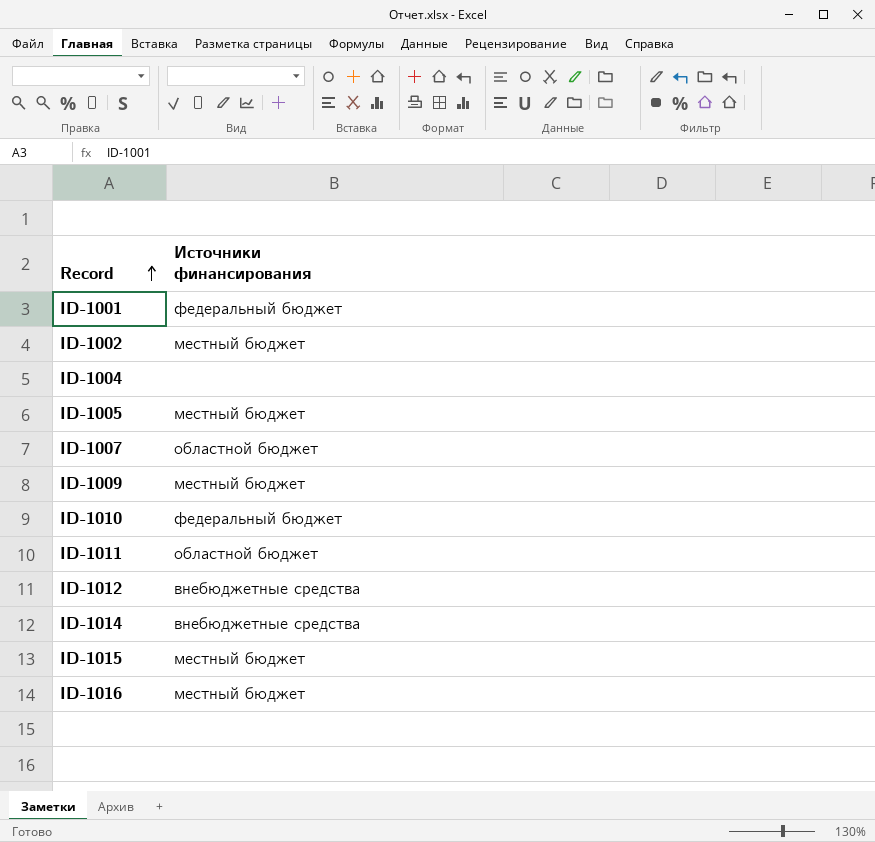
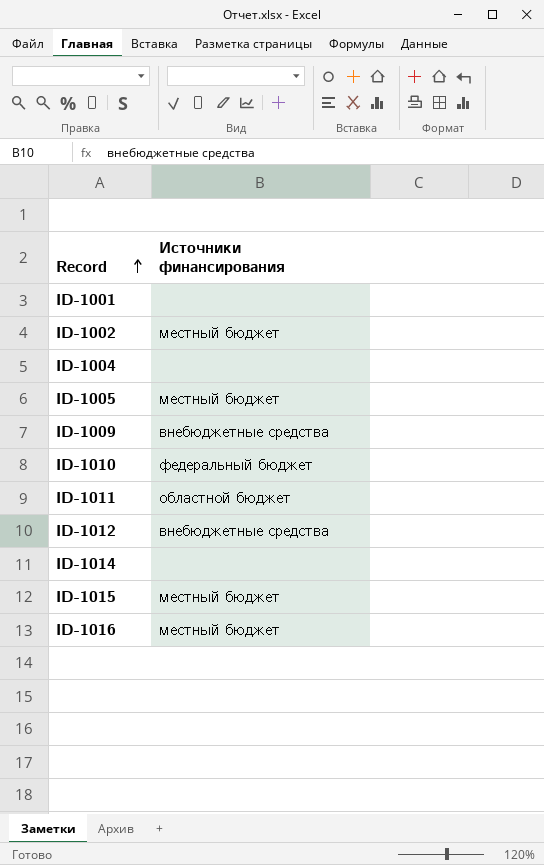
row ID-1007: областной бюджет -> none
ID-1001 | Источники финансирования: федеральный бюджет -> none
ID-1009 | Источники финансирования: местный бюджет -> внебюджетные средства
ID-1014 | Источники финансирования: внебюджетные средства -> none

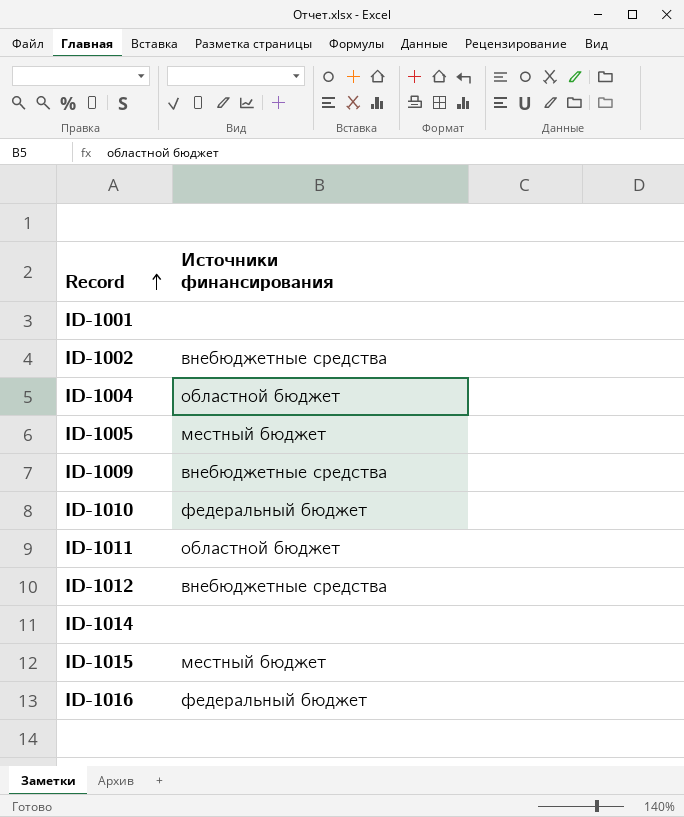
ID-1002 | Источники финансирования: местный бюджет -> внебюджетные средства
ID-1004 | Источники финансирования: none -> областной бюджет
ID-1016 | Источники финансирования: местный бюджет -> федеральный бюджет

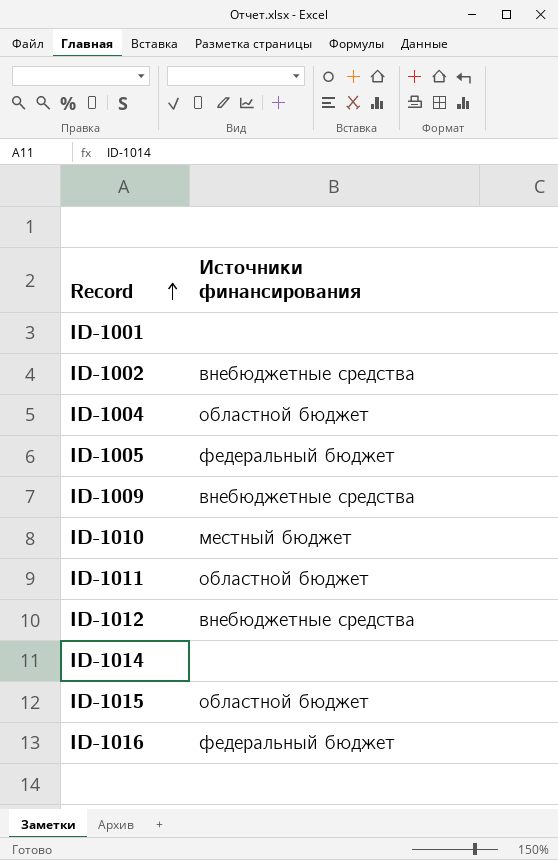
ID-1005 | Источники финансирования: местный бюджет -> федеральный бюджет
ID-1010 | Источники финансирования: федеральный бюджет -> местный бюджет
ID-1015 | Источники финансирования: местный бюджет -> областной бюджет

